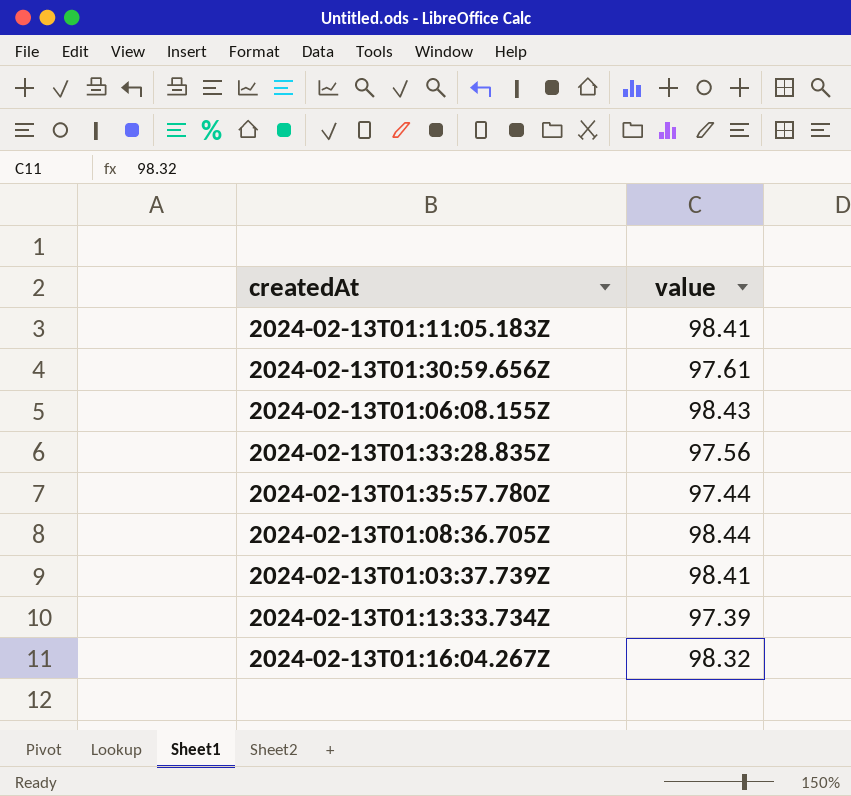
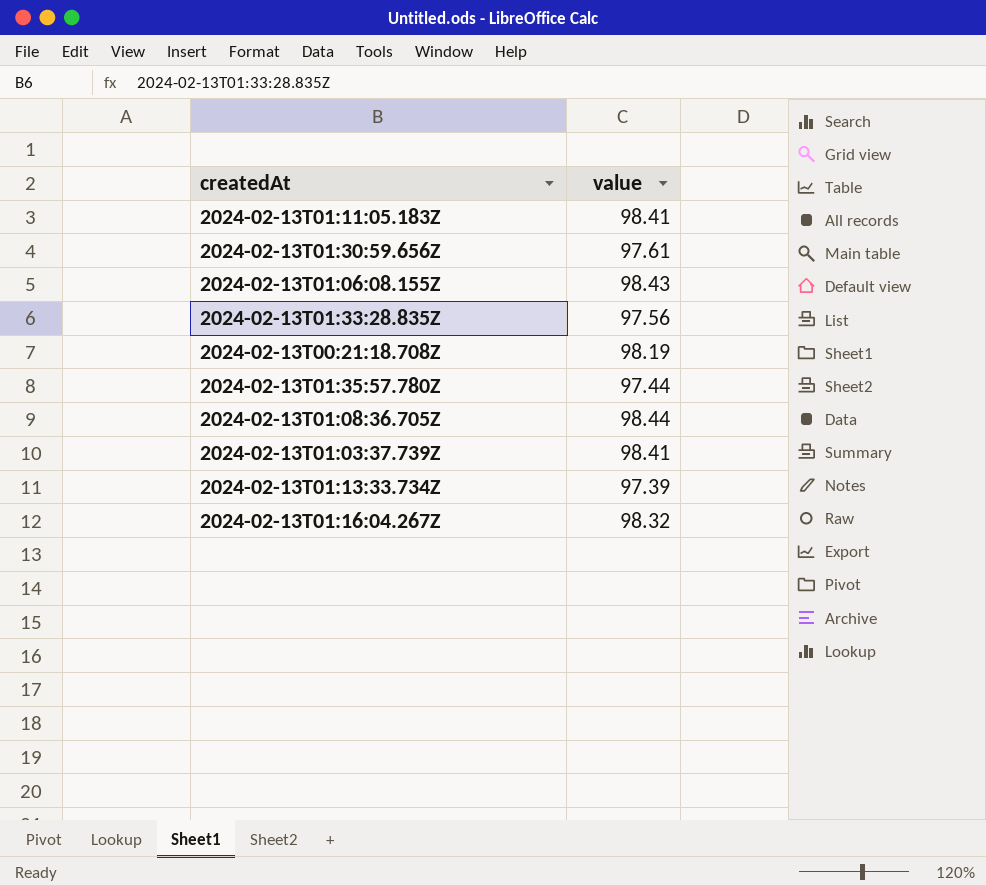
row 2024-02-13T00:21:18.708Z: none -> 98.19

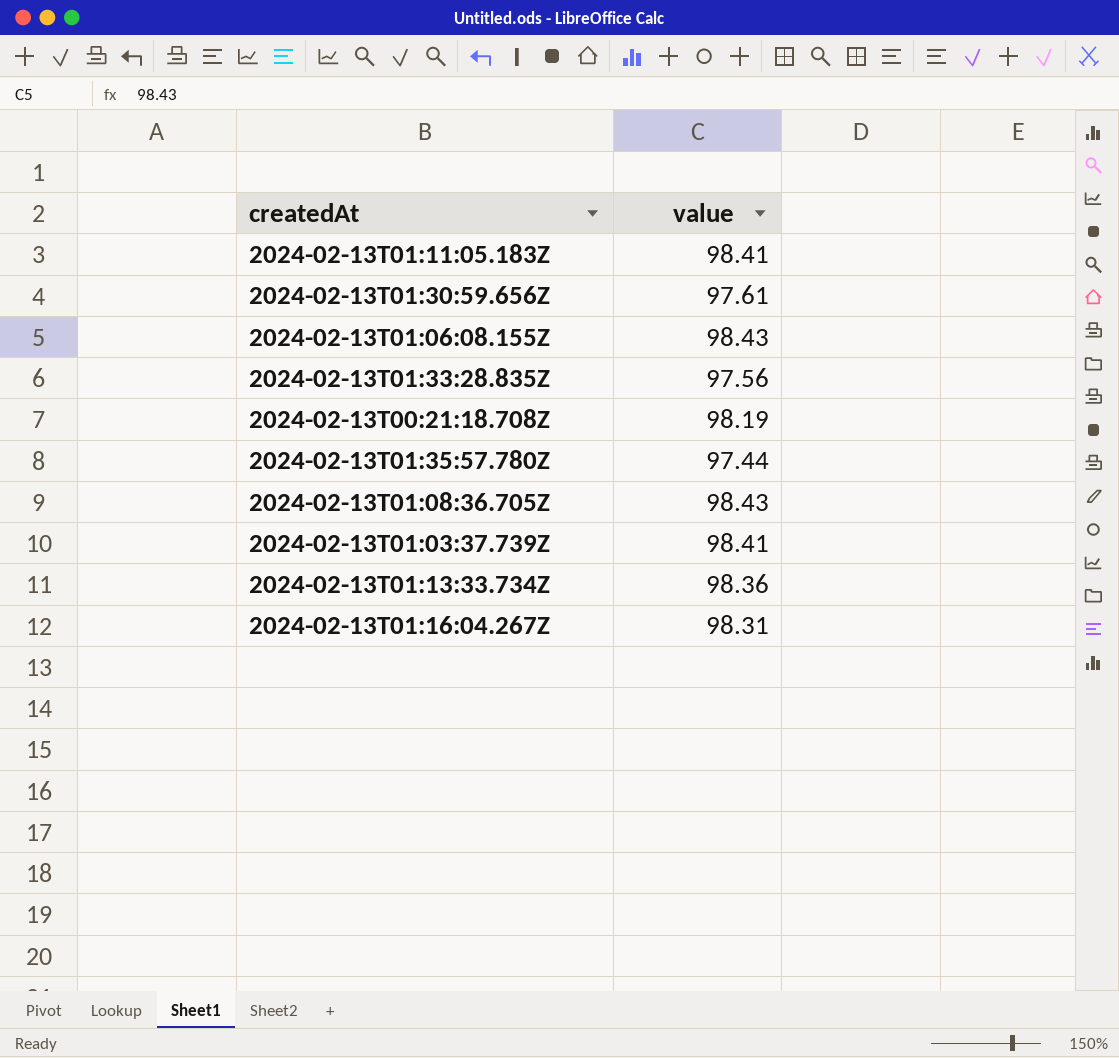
2024-02-13T01:08:36.705Z | value: 98.44 -> 98.43
2024-02-13T01:13:33.734Z | value: 97.39 -> 98.36
2024-02-13T01:16:04.267Z | value: 98.32 -> 98.31

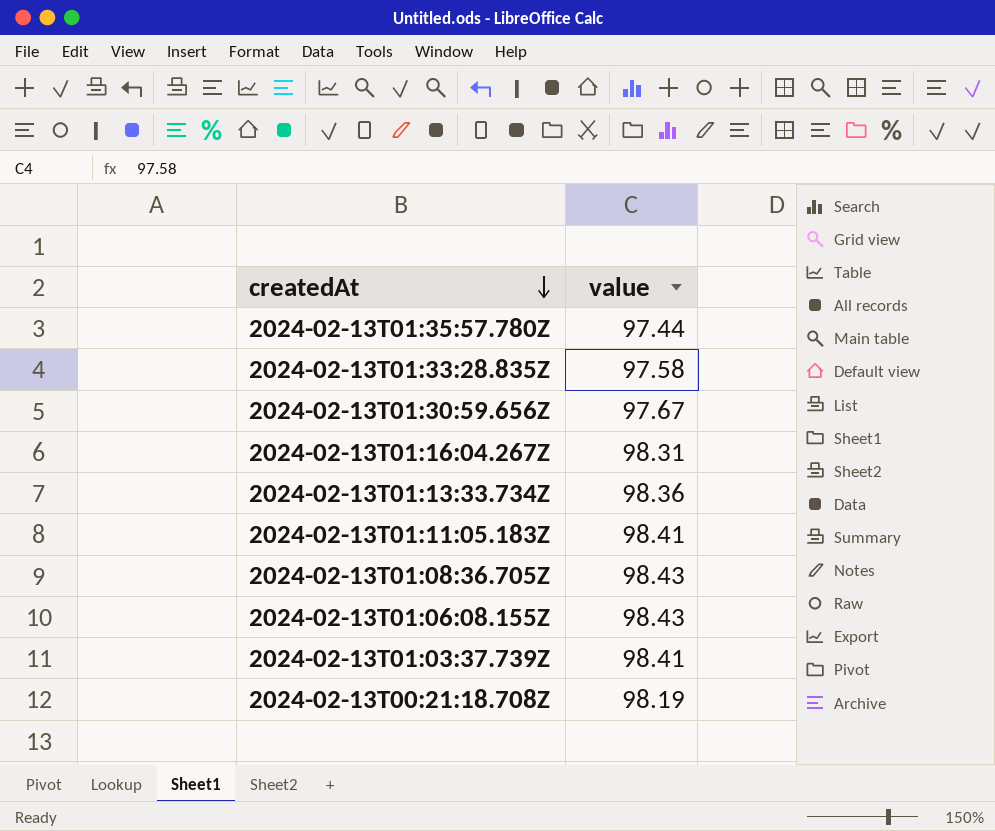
row order: none -> createdAt descending
2024-02-13T01:33:28.835Z | value: 97.56 -> 97.58
2024-02-13T01:30:59.656Z | value: 97.61 -> 97.67

